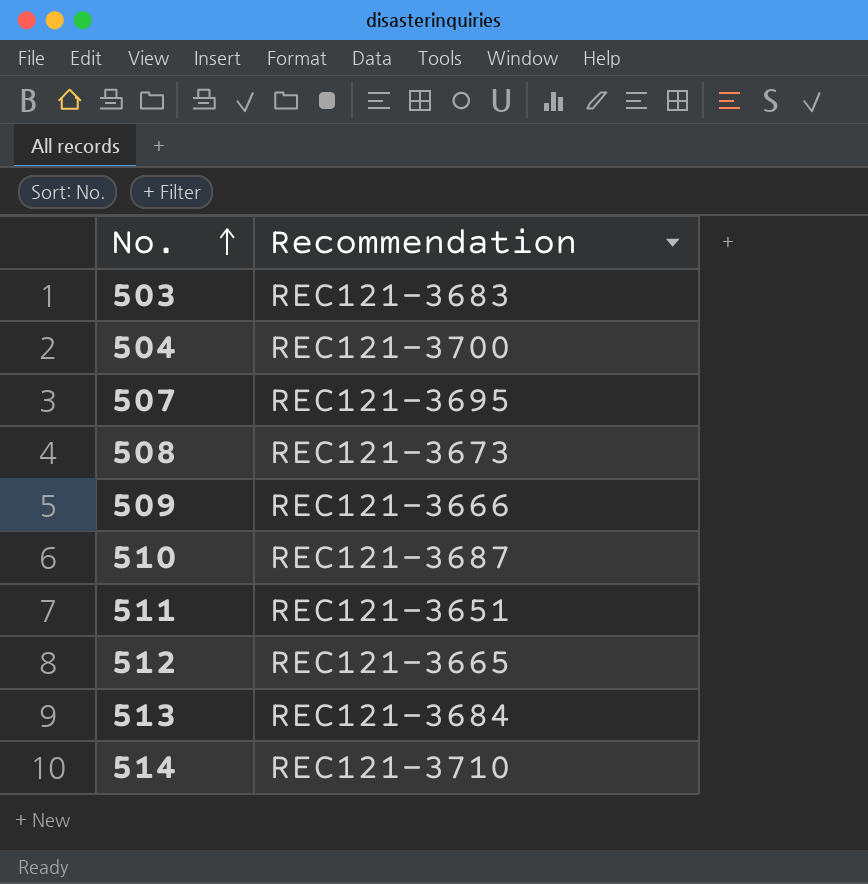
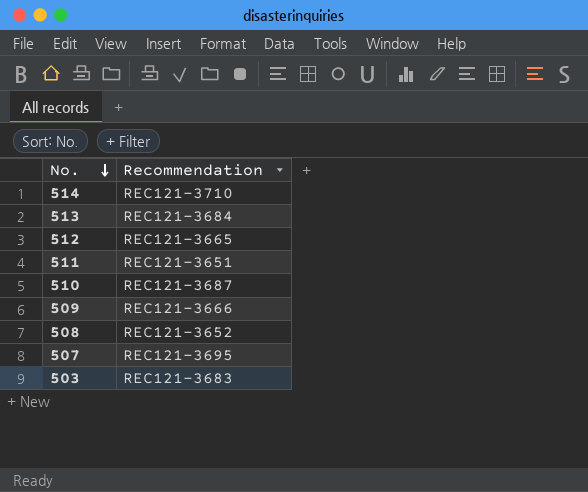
row order: No. ascending -> No. descending
row 504: REC121-3700 -> none
508 | Recommendation: REC121-3673 -> REC121-3652

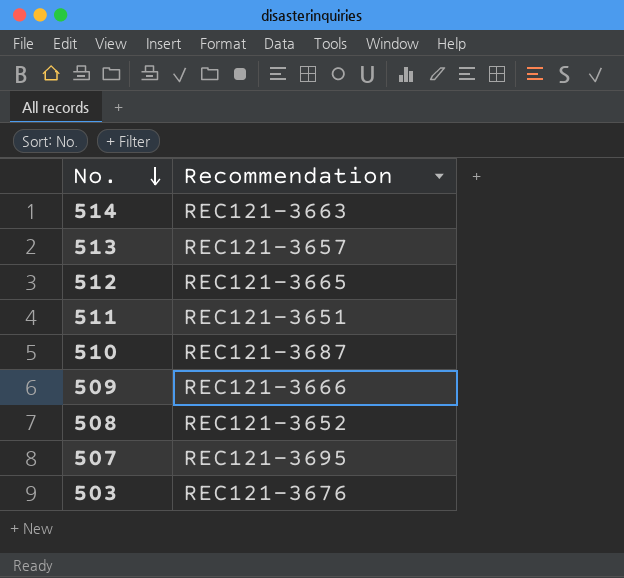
514 | Recommendation: REC121-3710 -> REC121-3663
513 | Recommendation: REC121-3684 -> REC121-3657
503 | Recommendation: REC121-3683 -> REC121-3676

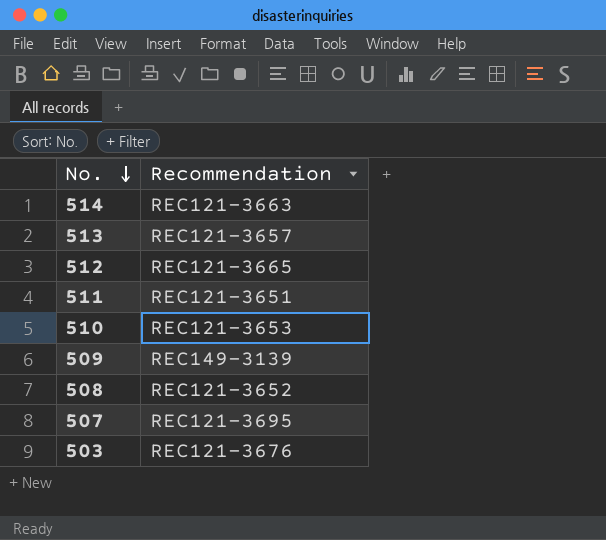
510 | Recommendation: REC121-3687 -> REC121-3653
509 | Recommendation: REC121-3666 -> REC149-3139

